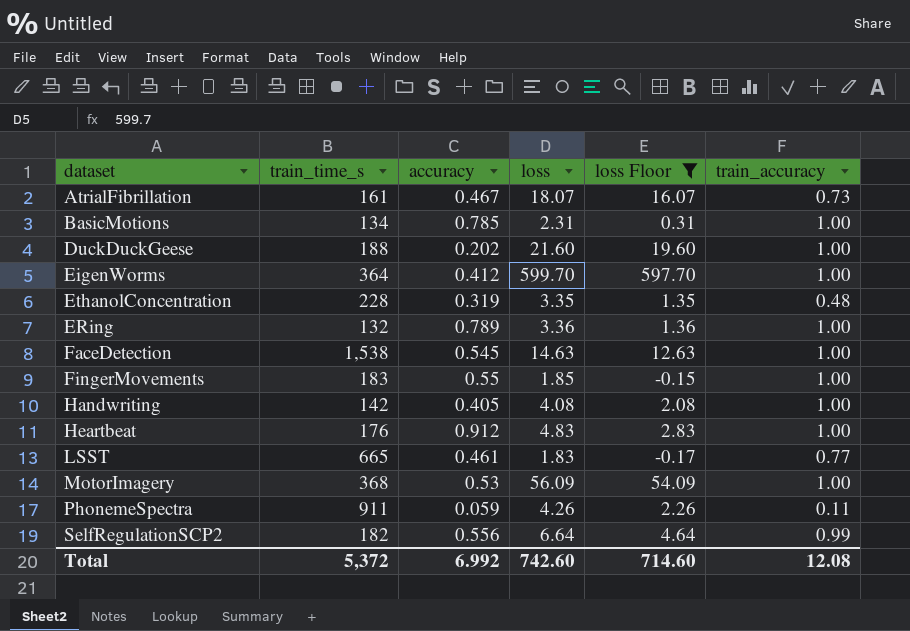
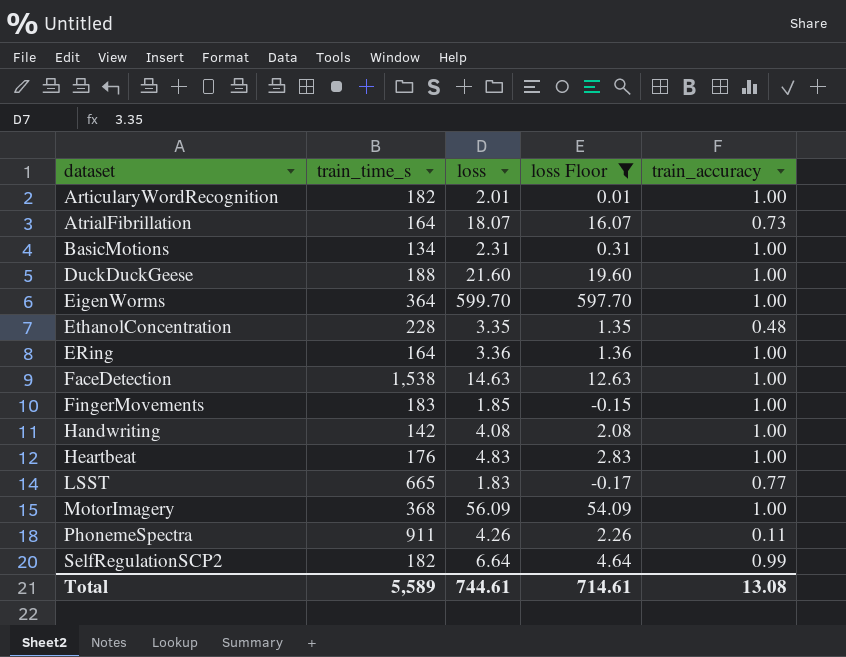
column accuracy | position: 3 -> none
row ArticularyWordRecognition: none -> 182 | 2.01 | 0.01 | 1.00
AtrialFibrillation | train_time_s: 161 -> 164
ERing | train_time_s: 132 -> 164
Total | train_time_s: 5,372 -> 5,589
Total | loss: 742.60 -> 744.61
Total | loss Floor: 714.60 -> 714.61
Total | train_accuracy: 12.08 -> 13.08

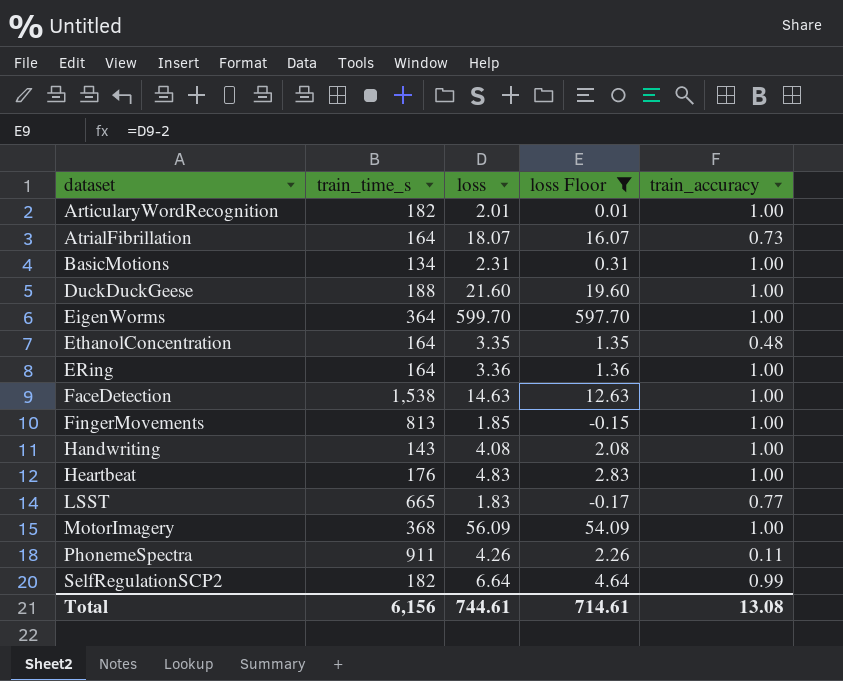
EthanolConcentration | train_time_s: 228 -> 164
FingerMovements | train_time_s: 183 -> 813
Handwriting | train_time_s: 142 -> 143
Total | train_time_s: 5,589 -> 6,156

